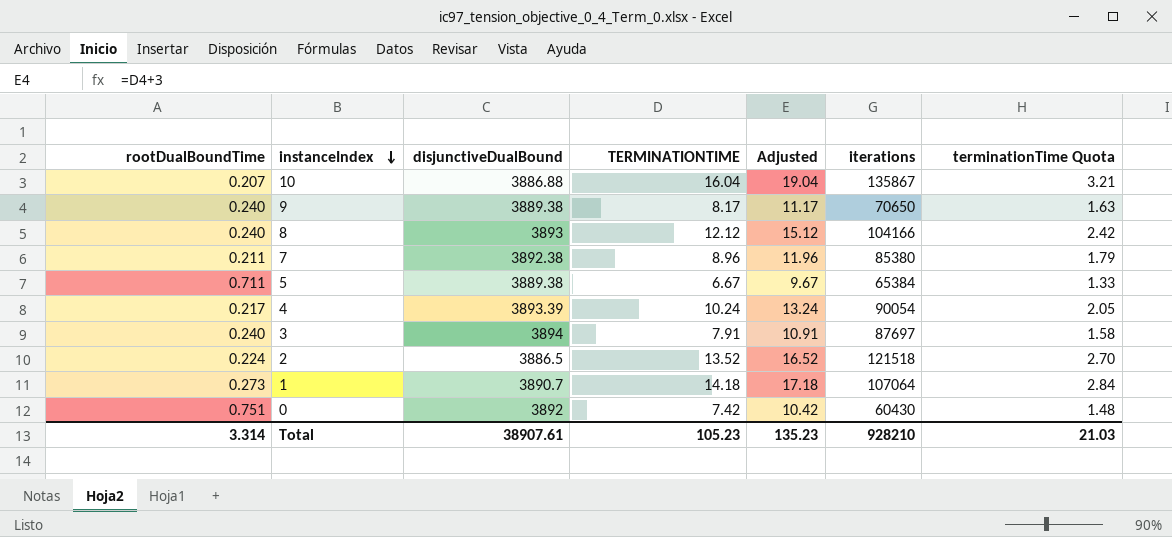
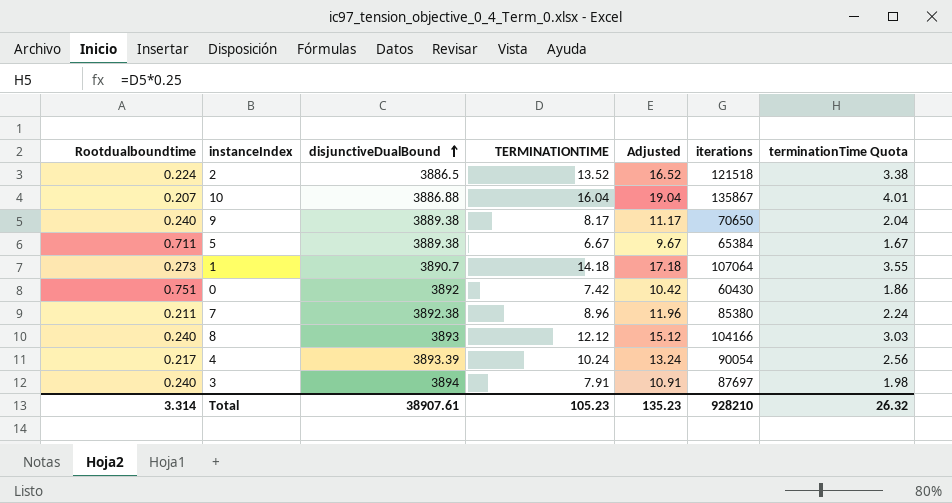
row order: instanceIndex descending -> disjunctiveDualBound ascending
column name: rootDualBoundTime -> Rootdualboundtime
column terminationTime Quota | formula: [TERMINATIONTIME] * 0.2 -> [TERMINATIONTIME] * 0.25
Total | terminationTime Quota: 21.03 -> 26.32

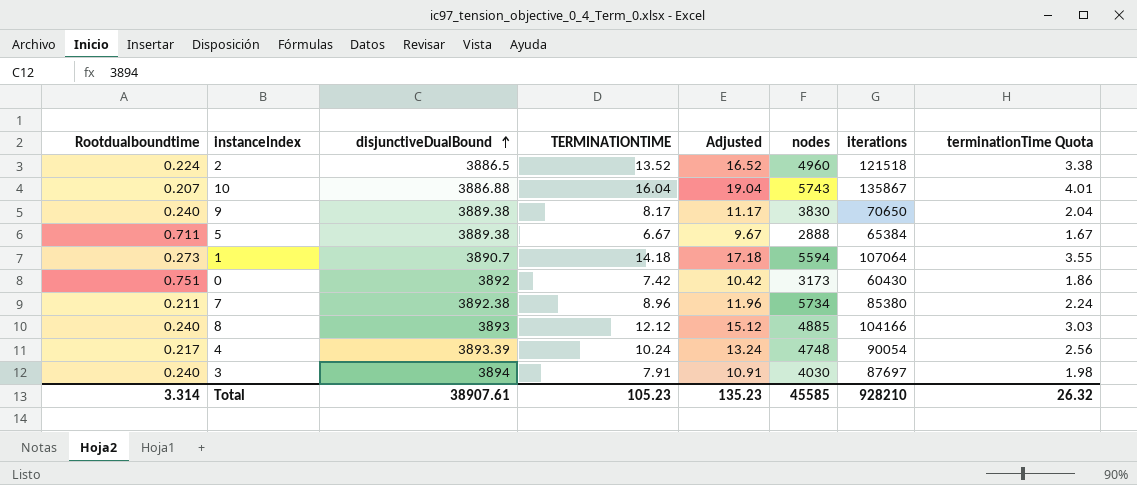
column nodes | position: none -> 6

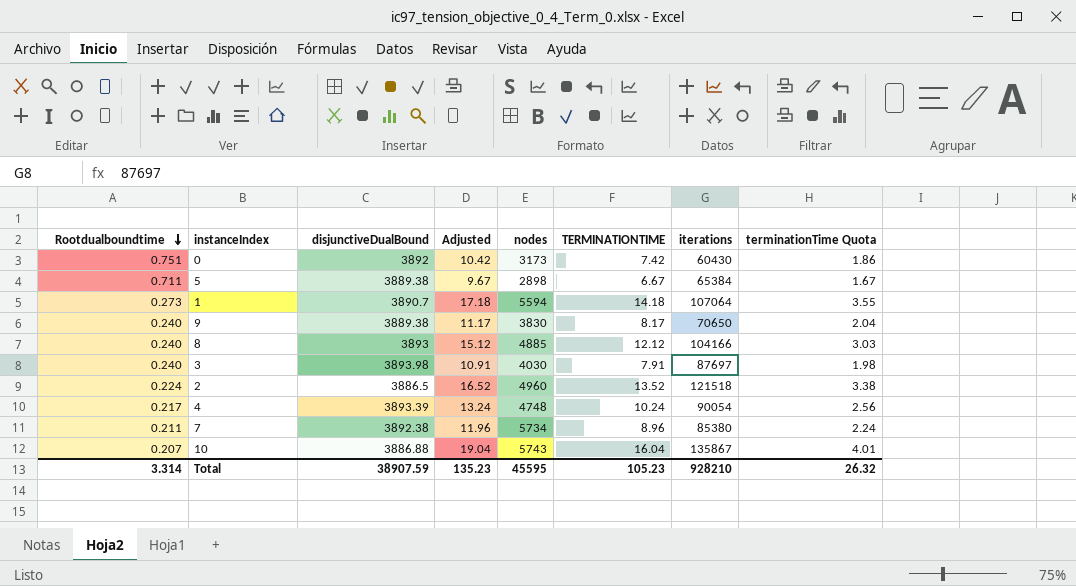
row order: disjunctiveDualBound ascending -> Rootdualboundtime descending
column TERMINATIONTIME | position: 4 -> 6
5 | nodes: 2888 -> 2898
3 | disjunctiveDualBound: 3894 -> 3893.98
Total | disjunctiveDualBound: 38907.61 -> 38907.59
Total | nodes: 45585 -> 45595

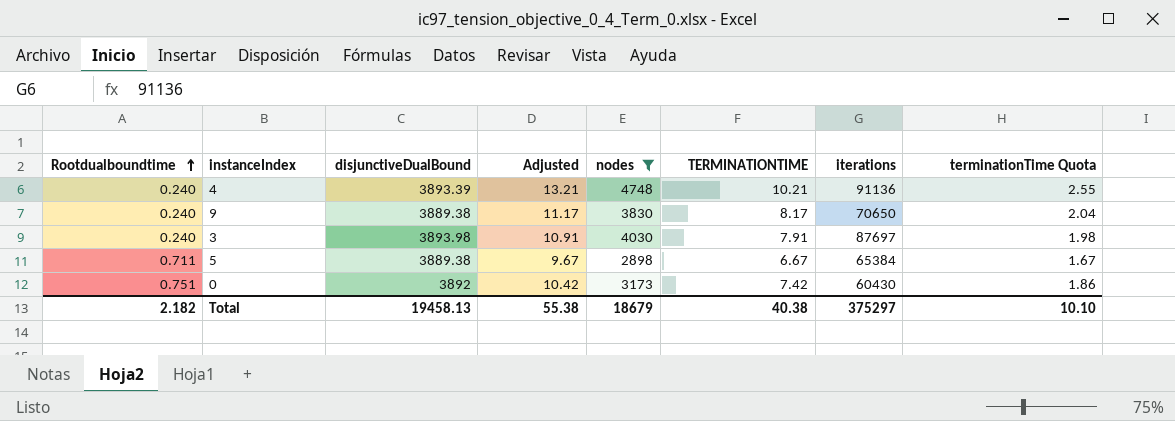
filter: none -> nodes <= 4748
row order: Rootdualboundtime descending -> Rootdualboundtime ascending
4 | Rootdualboundtime: 0.217 -> 0.240
4 | Adjusted: 13.24 -> 13.21
4 | TERMINATIONTIME: 10.24 -> 10.21
4 | iterations: 90054 -> 91136
4 | terminationTime Quota: 2.56 -> 2.55
Total | Rootdualboundtime: 3.314 -> 2.182
Total | disjunctiveDualBound: 38907.59 -> 19458.13
Total | Adjusted: 135.23 -> 55.38
Total | nodes: 45595 -> 18679
Total | TERMINATIONTIME: 105.23 -> 40.38
Total | iterations: 928210 -> 375297
Total | terminationTime Quota: 26.32 -> 10.10

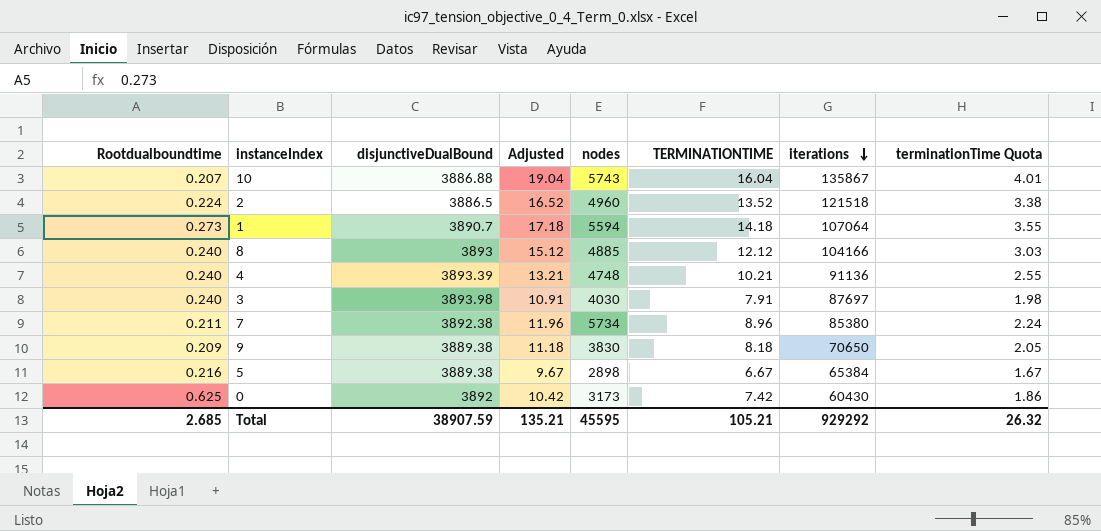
filter: nodes <= 4748 -> none
row order: Rootdualboundtime ascending -> iterations descending
9 | Rootdualboundtime: 0.240 -> 0.209
9 | Adjusted: 11.17 -> 11.18
9 | TERMINATIONTIME: 8.17 -> 8.18
9 | terminationTime Quota: 2.04 -> 2.05
5 | Rootdualboundtime: 0.711 -> 0.216
0 | Rootdualboundtime: 0.751 -> 0.625
Total | Rootdualboundtime: 2.182 -> 2.685
Total | disjunctiveDualBound: 19458.13 -> 38907.59
Total | Adjusted: 55.38 -> 135.21
Total | nodes: 18679 -> 45595
Total | TERMINATIONTIME: 40.38 -> 105.21
Total | iterations: 375297 -> 929292
Total | terminationTime Quota: 10.10 -> 26.32

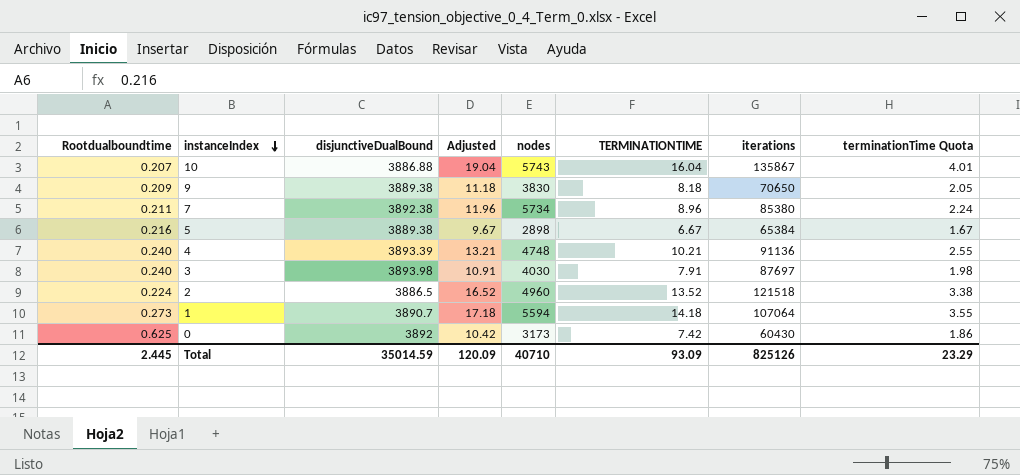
row order: iterations descending -> instanceIndex descending
row 8: 0.240 | 3893 | 15.12 | 4885 | 12.12 | 104166 | 3.03 -> none
Total | Rootdualboundtime: 2.685 -> 2.445
Total | disjunctiveDualBound: 38907.59 -> 35014.59
Total | Adjusted: 135.21 -> 120.09
Total | nodes: 45595 -> 40710
Total | TERMINATIONTIME: 105.21 -> 93.09
Total | iterations: 929292 -> 825126
Total | terminationTime Quota: 26.32 -> 23.29

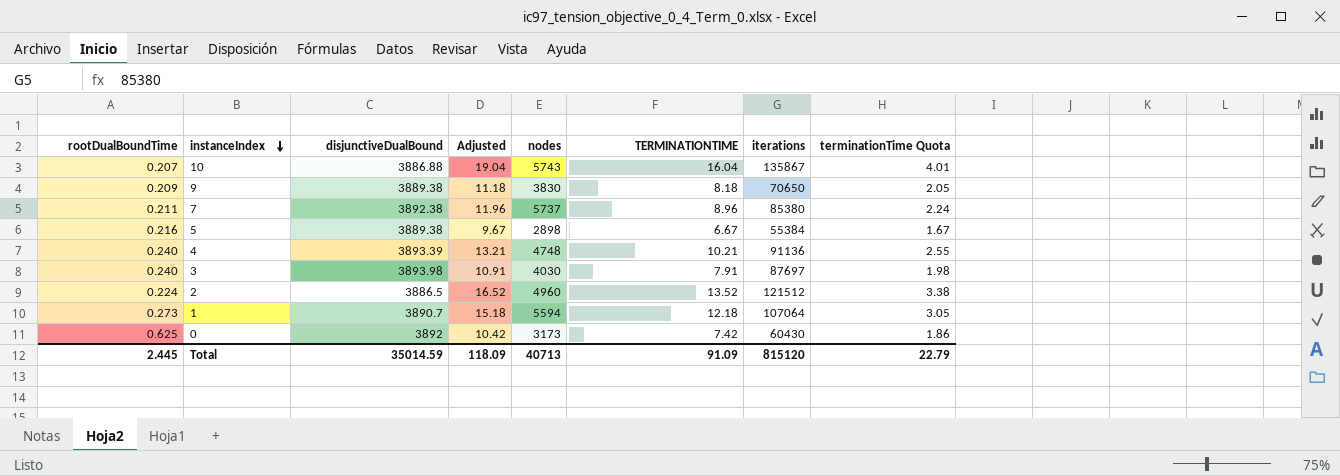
column name: Rootdualboundtime -> rootDualBoundTime
7 | nodes: 5734 -> 5737
5 | iterations: 65384 -> 55384
2 | iterations: 121518 -> 121512
1 | Adjusted: 17.18 -> 15.18
1 | TERMINATIONTIME: 14.18 -> 12.18
1 | terminationTime Quota: 3.55 -> 3.05
Total | Adjusted: 120.09 -> 118.09
Total | nodes: 40710 -> 40713
Total | TERMINATIONTIME: 93.09 -> 91.09
Total | iterations: 825126 -> 815120
Total | terminationTime Quota: 23.29 -> 22.79

